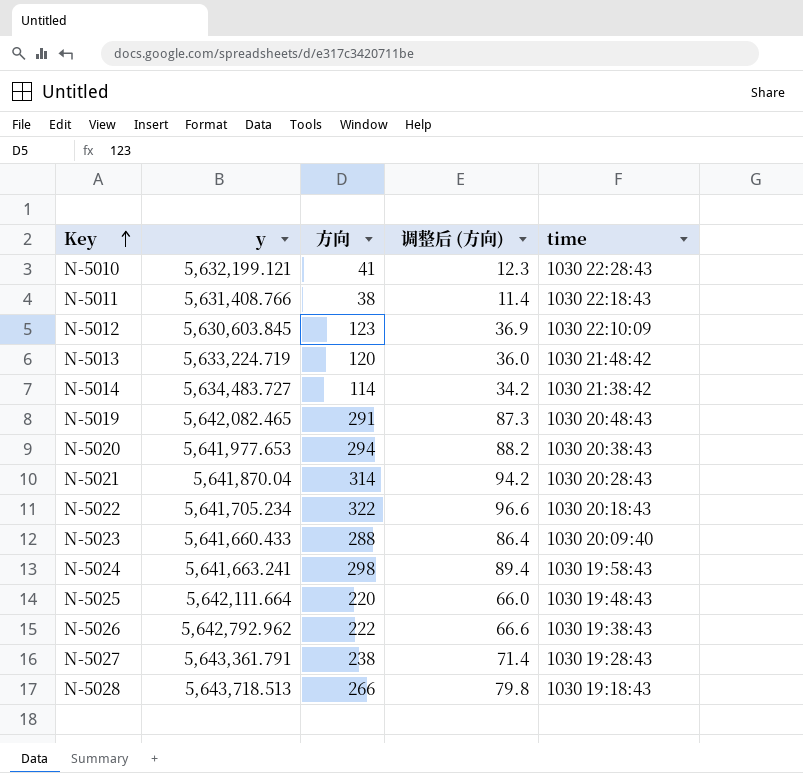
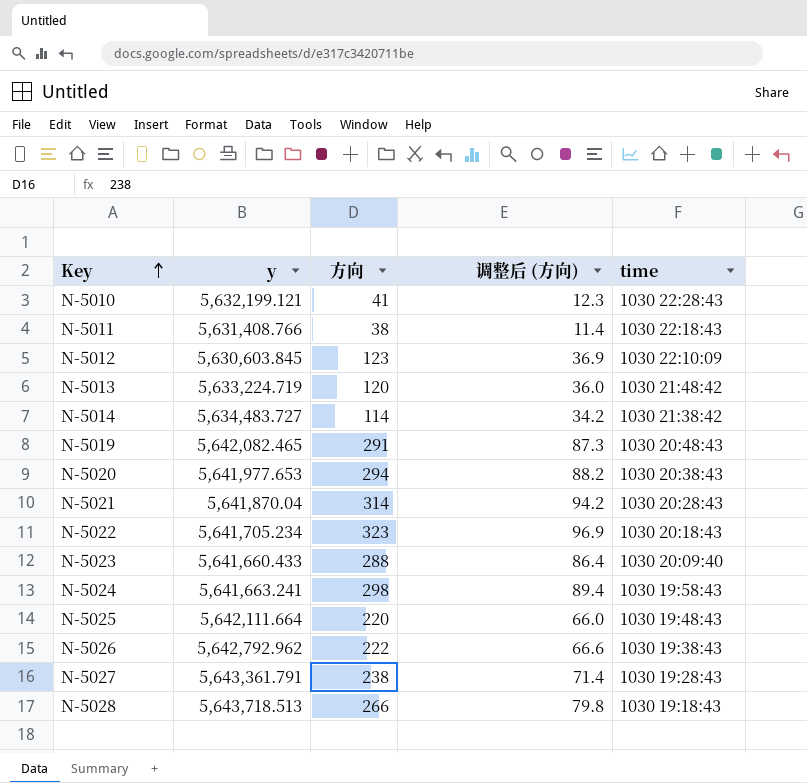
N-5022 | 方向: 322 -> 323
N-5022 | 调整后 (方向): 96.6 -> 96.9

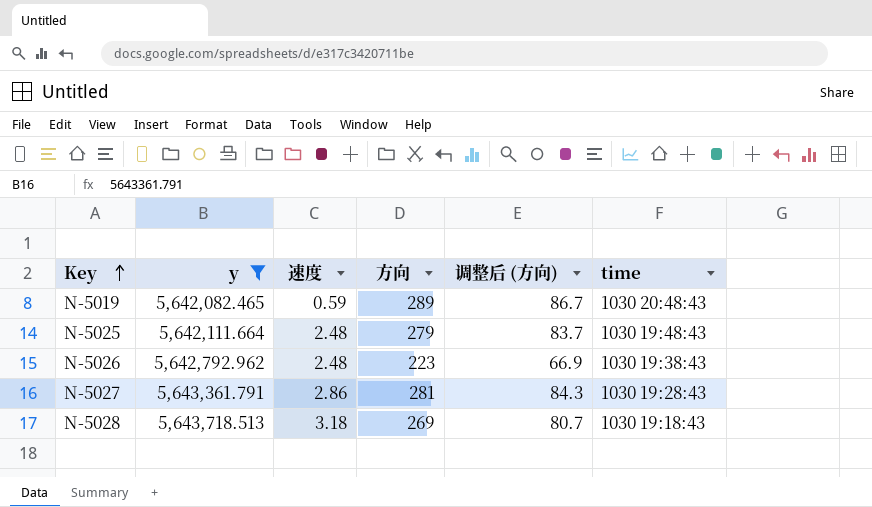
filter: none -> y >= 5,642,082.465
column 速度 | position: none -> 3
N-5019 | 方向: 291 -> 289
N-5019 | 调整后 (方向): 87.3 -> 86.7
N-5025 | 方向: 220 -> 279
N-5025 | 调整后 (方向): 66.0 -> 83.7
N-5026 | 方向: 222 -> 223
N-5026 | 调整后 (方向): 66.6 -> 66.9
N-5027 | 方向: 238 -> 281
N-5027 | 调整后 (方向): 71.4 -> 84.3
N-5028 | 方向: 266 -> 269
N-5028 | 调整后 (方向): 79.8 -> 80.7

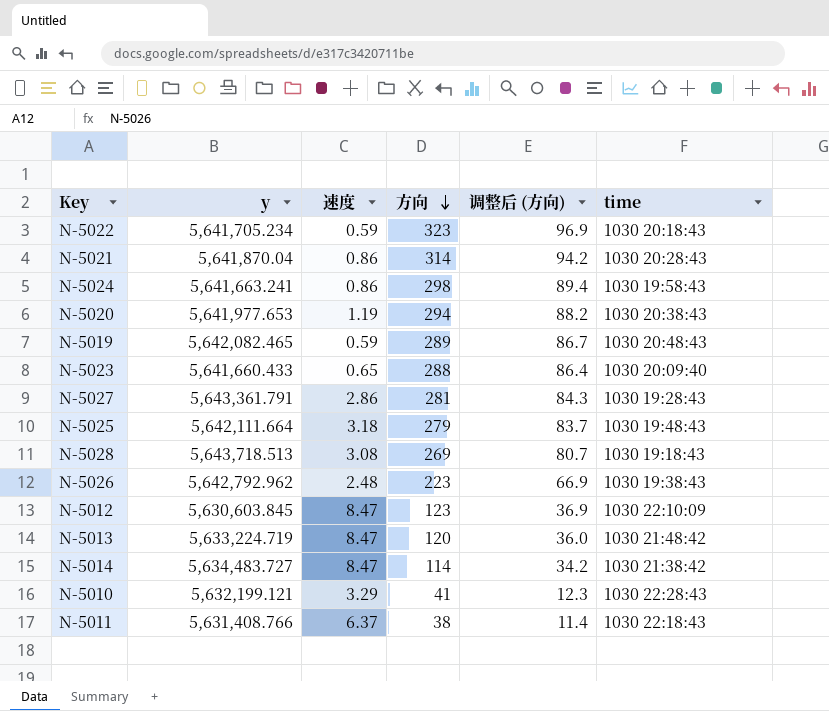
filter: y >= 5,642,082.465 -> none
row order: Key ascending -> 方向 descending
N-5025 | 速度: 2.48 -> 3.18
N-5028 | 速度: 3.18 -> 3.08

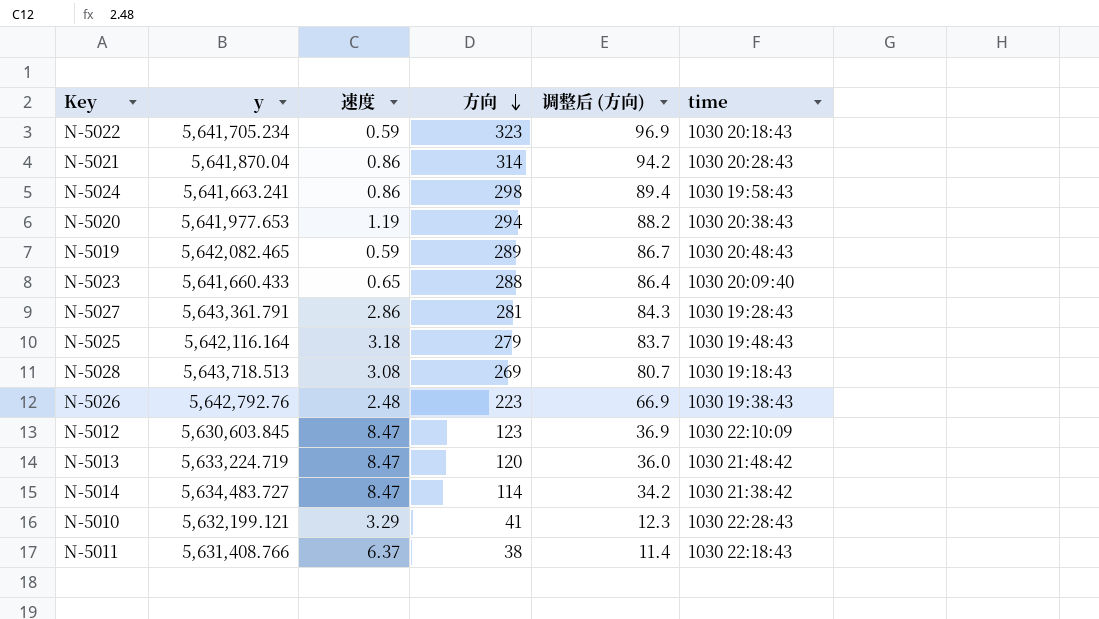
N-5025 | y: 5,642,111.664 -> 5,642,116.164
N-5026 | y: 5,642,792.962 -> 5,642,792.76

